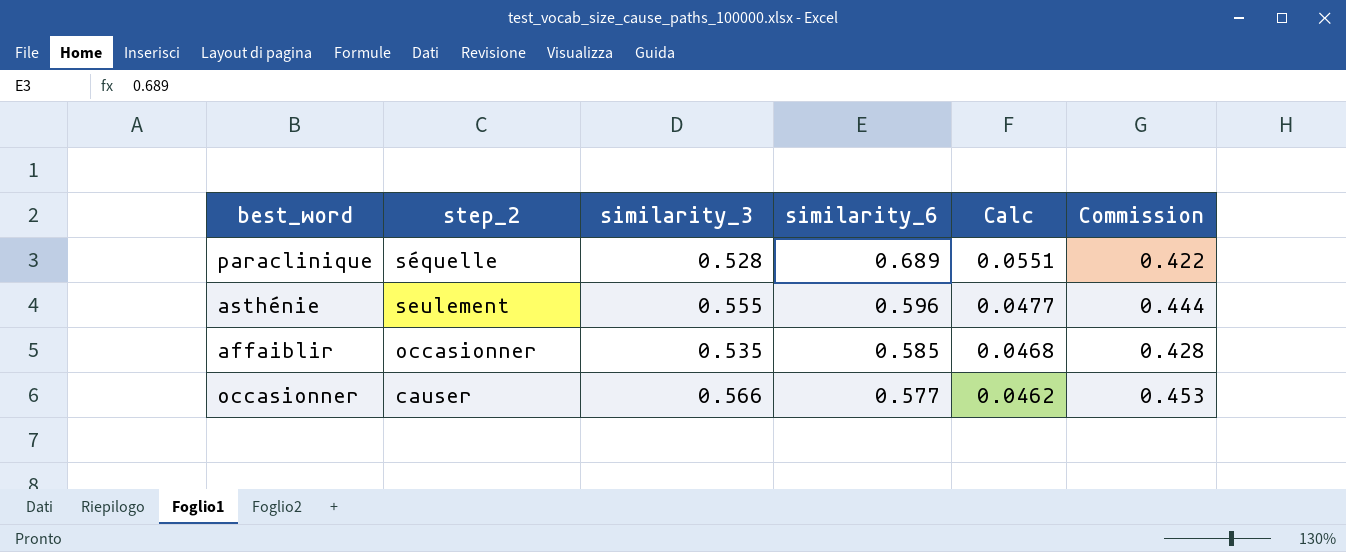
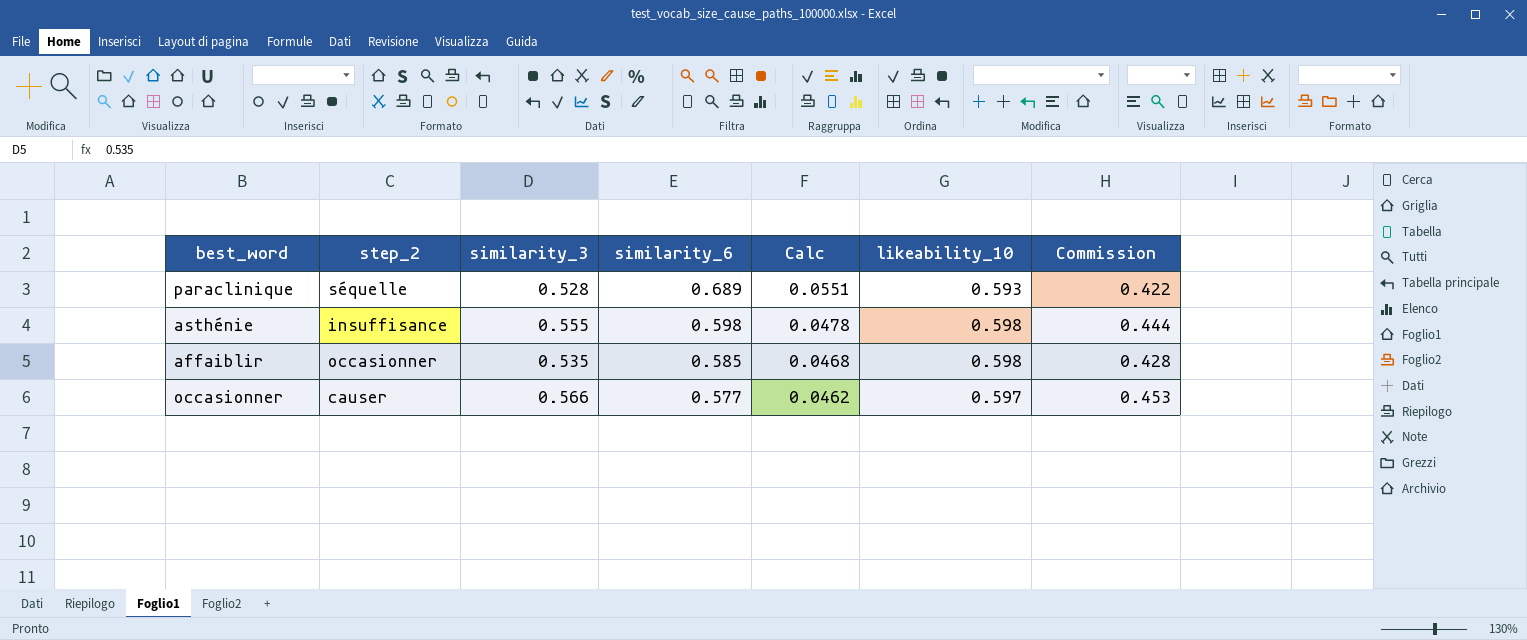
column likeability_10 | position: none -> 6
asthénie | step_2: seulement -> insuffisance
asthénie | similarity_6: 0.596 -> 0.598
asthénie | Calc: 0.0477 -> 0.0478

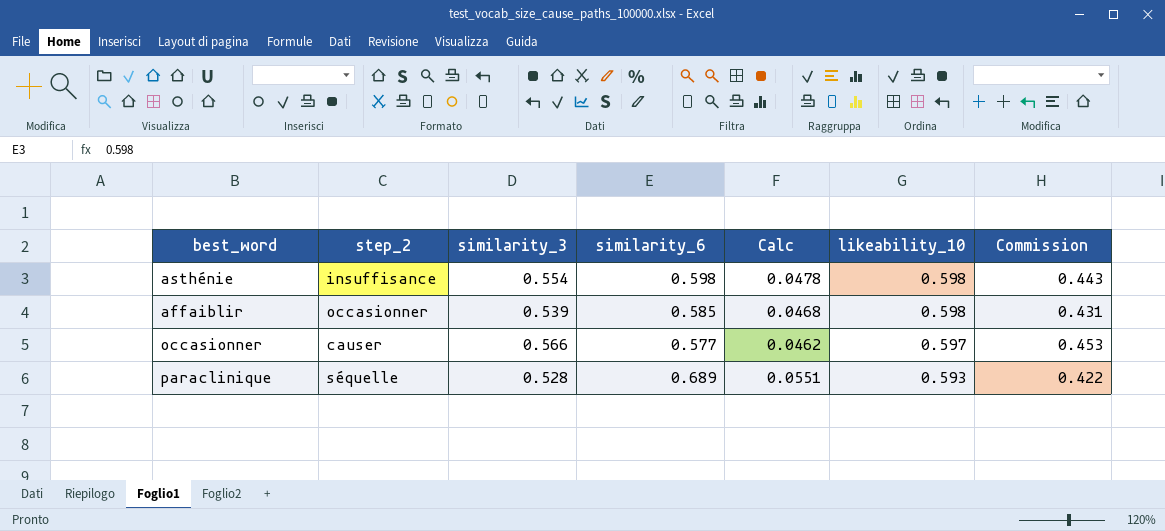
row order: similarity_6 descending -> likeability_10 descending
asthénie | similarity_3: 0.555 -> 0.554
asthénie | Commission: 0.444 -> 0.443
affaiblir | similarity_3: 0.535 -> 0.539
affaiblir | Commission: 0.428 -> 0.431

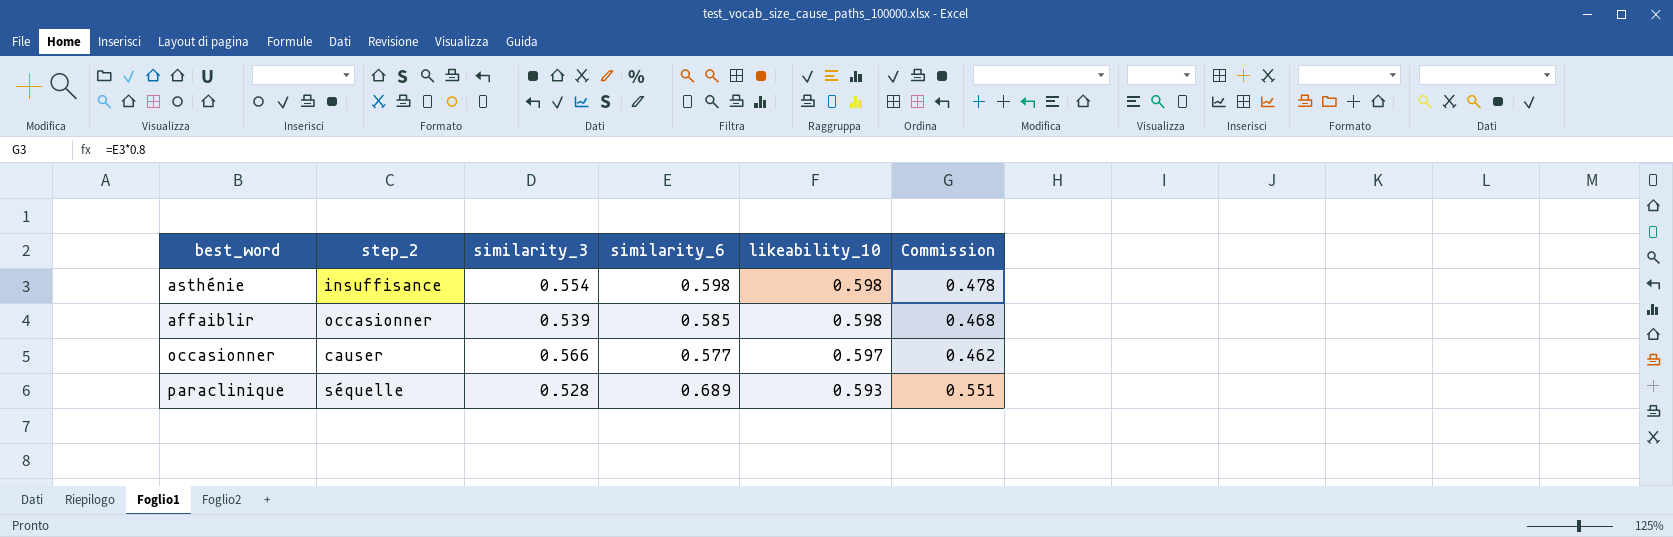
column Calc | formula: [similarity_6] * 0.08 -> none
column Commission | formula: [similarity_3] * 0.8 -> [similarity_6] * 0.8

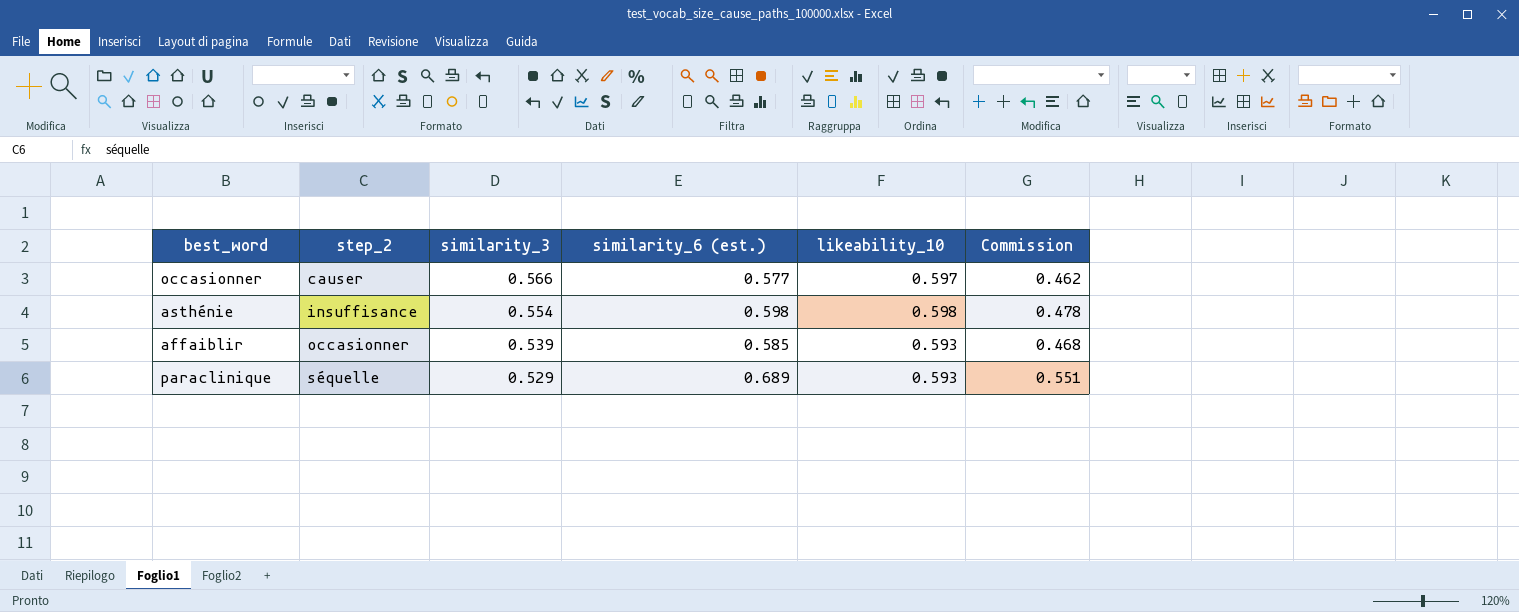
row order: likeability_10 descending -> step_2 ascending
column name: similarity_6 -> similarity_6 (est.)
affaiblir | likeability_10: 0.598 -> 0.593
paraclinique | similarity_3: 0.528 -> 0.529

